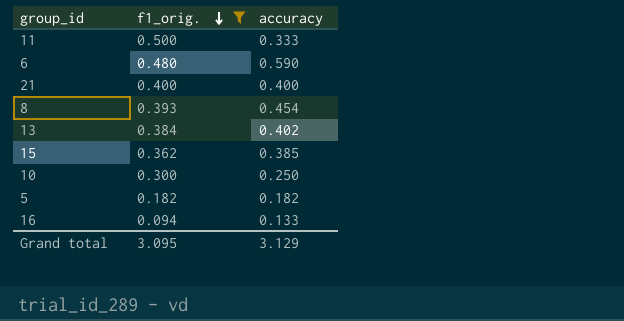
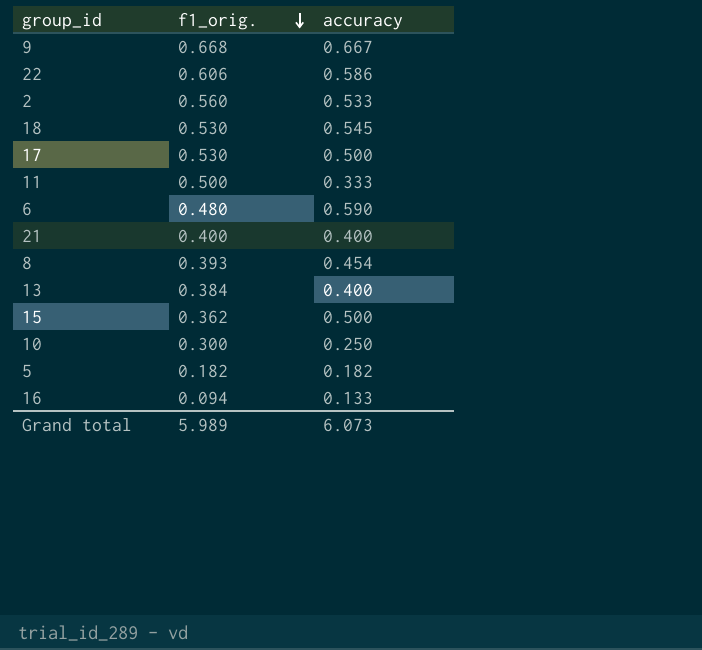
filter: f1_orig. <= 0.500 -> none
13 | accuracy: 0.402 -> 0.400
15 | accuracy: 0.385 -> 0.500
Grand total | f1_orig.: 3.095 -> 5.989
Grand total | accuracy: 3.129 -> 6.073

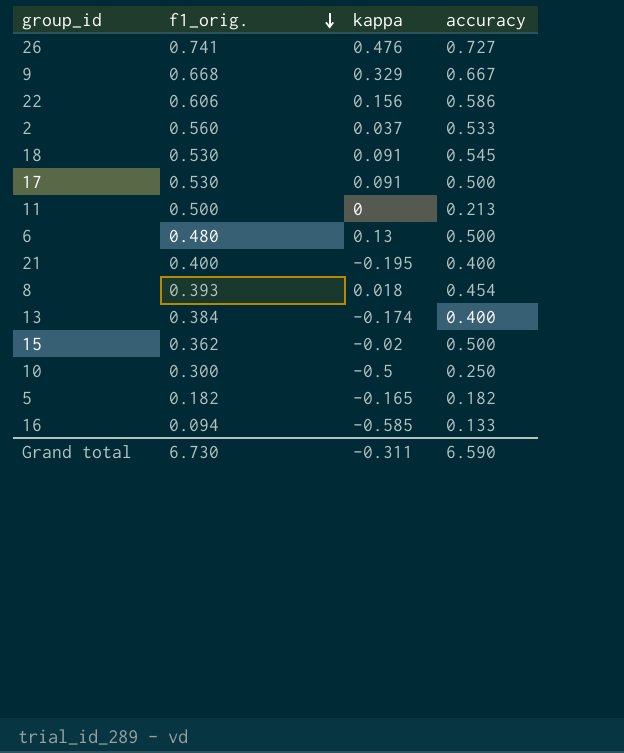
column kappa | position: none -> 3
row 26: none -> 0.741 | 0.476 | 0.727
11 | accuracy: 0.333 -> 0.213
6 | accuracy: 0.590 -> 0.500
Grand total | f1_orig.: 5.989 -> 6.730
Grand total | accuracy: 6.073 -> 6.590

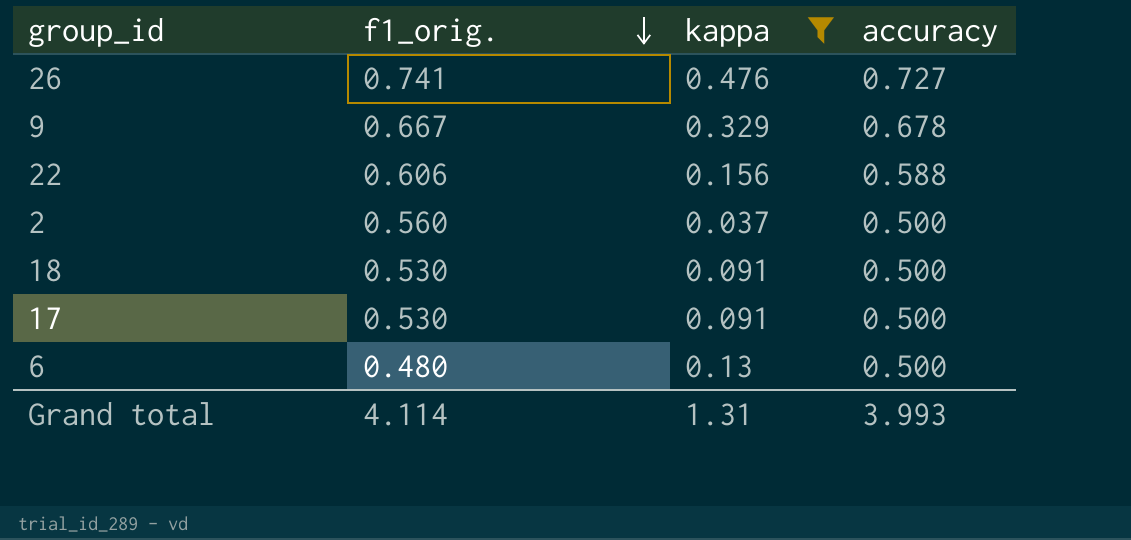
filter: none -> kappa >= 0.037
9 | f1_orig.: 0.668 -> 0.667
9 | accuracy: 0.667 -> 0.678
22 | accuracy: 0.586 -> 0.588
2 | accuracy: 0.533 -> 0.500
18 | accuracy: 0.545 -> 0.500
Grand total | f1_orig.: 6.730 -> 4.114
Grand total | kappa: -0.311 -> 1.31
Grand total | accuracy: 6.590 -> 3.993

